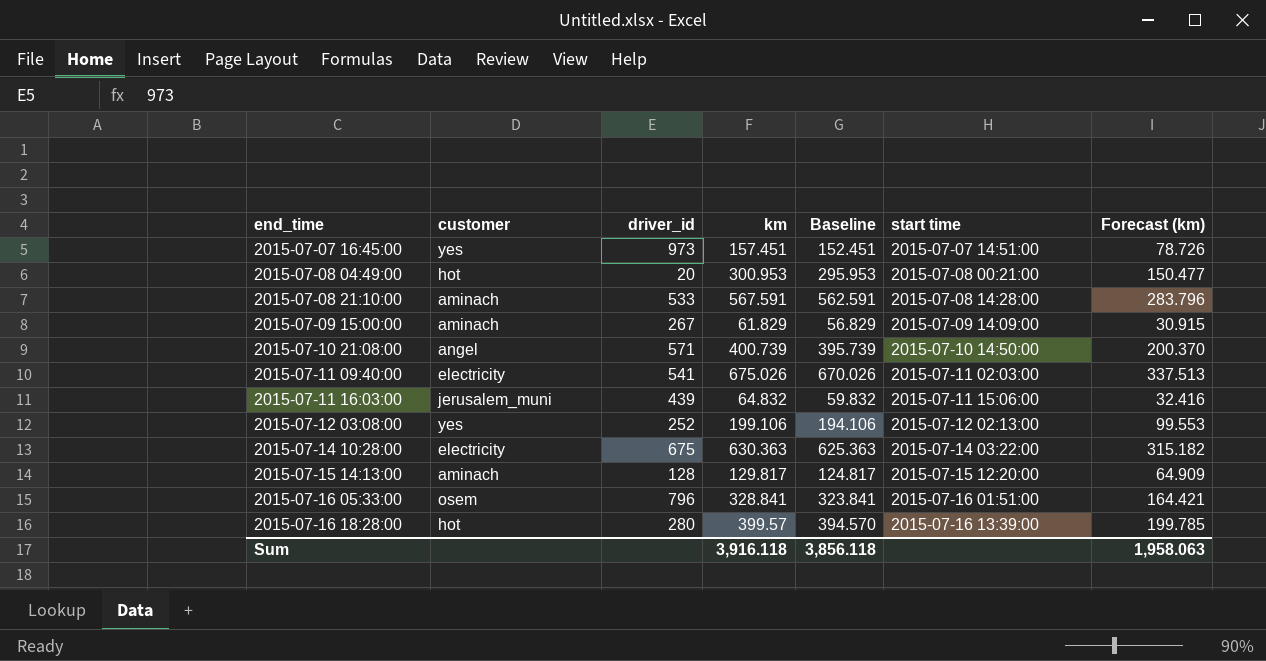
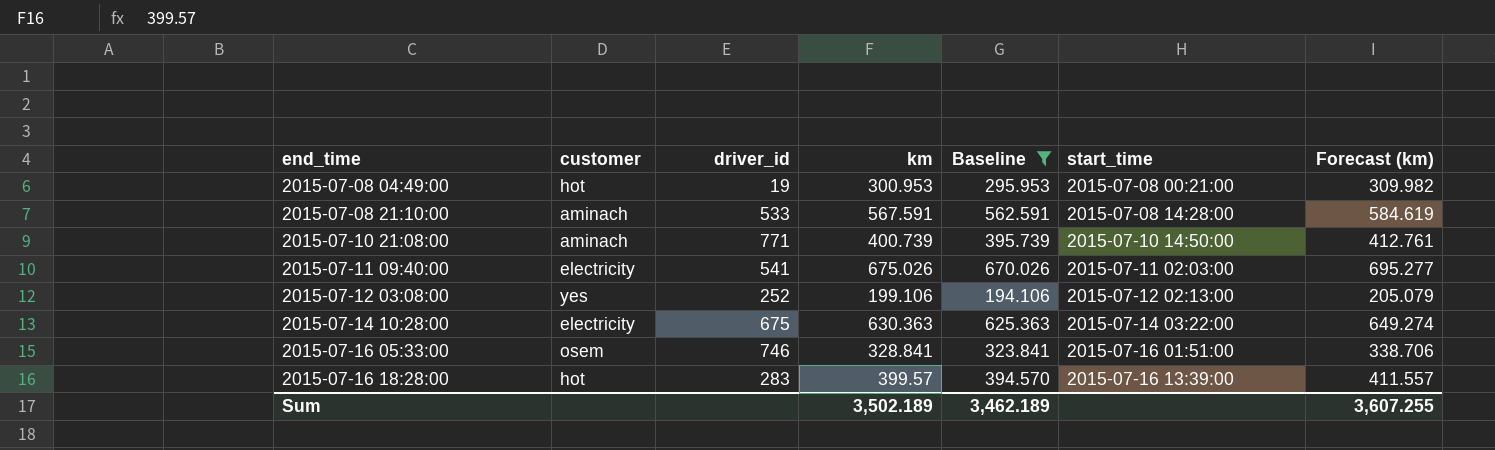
filter: none -> Baseline >= 194.106
column name: start time -> start_time
column Forecast (km) | formula: [km] * 0.5 -> [km] * 1.03
2015-07-08 04:49:00 | driver_id: 20 -> 19
2015-07-10 21:08:00 | customer: angel -> aminach
2015-07-10 21:08:00 | driver_id: 571 -> 771
2015-07-16 05:33:00 | driver_id: 796 -> 746
2015-07-16 18:28:00 | driver_id: 280 -> 283
Sum | km: 3,916.118 -> 3,502.189
Sum | Baseline: 3,856.118 -> 3,462.189
Sum | Forecast (km): 1,958.063 -> 3,607.255

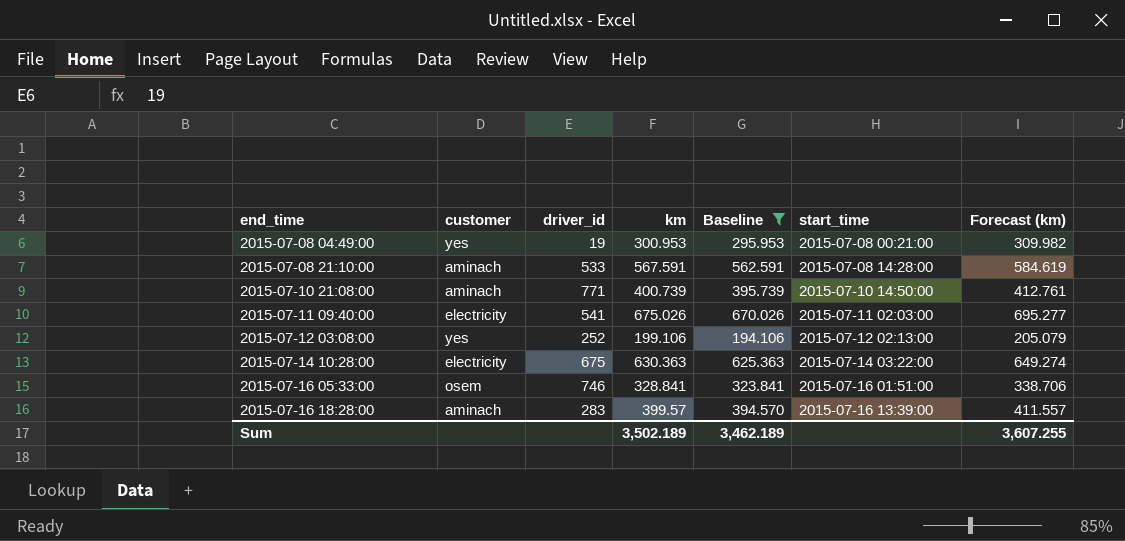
2015-07-08 04:49:00 | customer: hot -> yes
2015-07-16 18:28:00 | customer: hot -> aminach

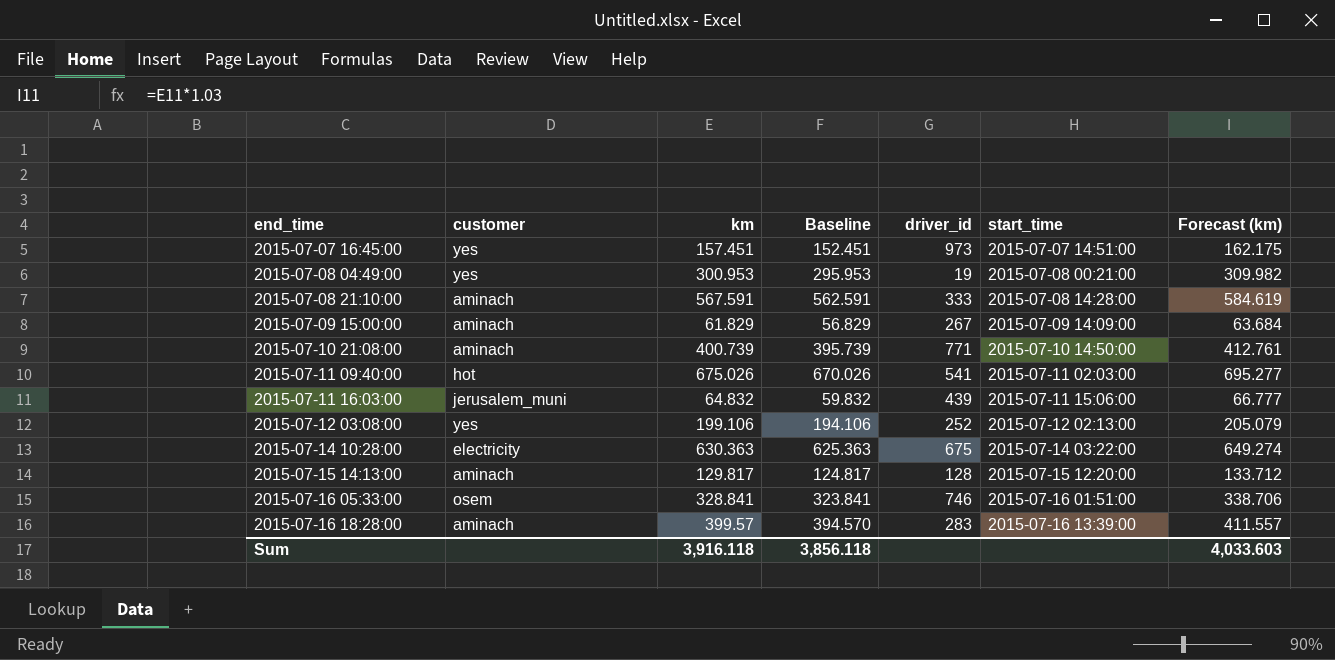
filter: Baseline >= 194.106 -> none
column driver_id | position: 3 -> 5
2015-07-08 21:10:00 | driver_id: 533 -> 333
2015-07-11 09:40:00 | customer: electricity -> hot
Sum | km: 3,502.189 -> 3,916.118
Sum | Baseline: 3,462.189 -> 3,856.118
Sum | Forecast (km): 3,607.255 -> 4,033.603

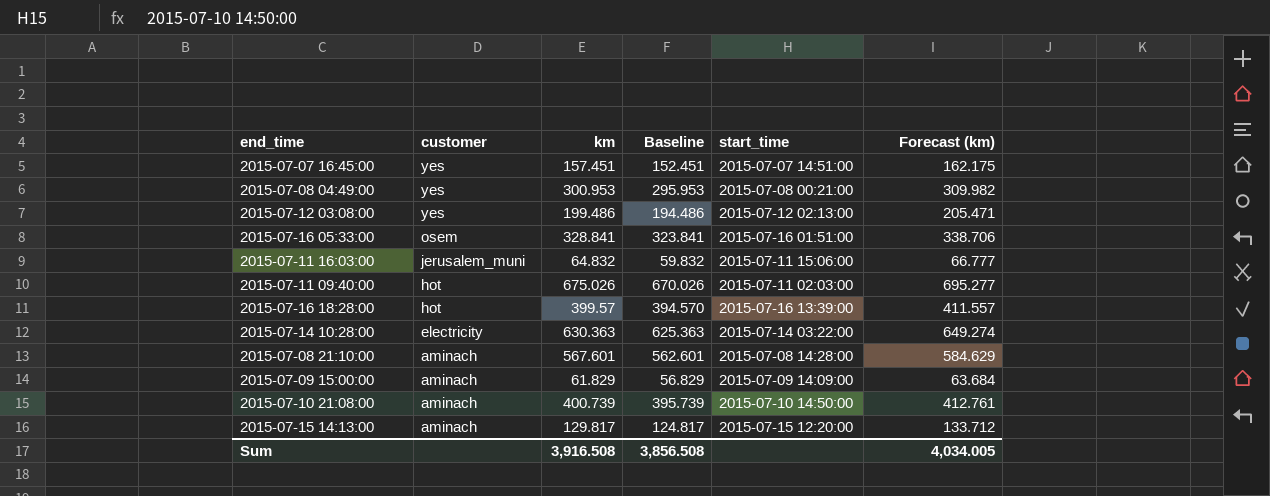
row order: end_time ascending -> customer descending
column driver_id | position: 5 -> none
2015-07-12 03:08:00 | km: 199.106 -> 199.486
2015-07-12 03:08:00 | Baseline: 194.106 -> 194.486
2015-07-12 03:08:00 | Forecast (km): 205.079 -> 205.471
2015-07-16 18:28:00 | customer: aminach -> hot
2015-07-08 21:10:00 | km: 567.591 -> 567.601
2015-07-08 21:10:00 | Baseline: 562.591 -> 562.601
2015-07-08 21:10:00 | Forecast (km): 584.619 -> 584.629
Sum | km: 3,916.118 -> 3,916.508
Sum | Baseline: 3,856.118 -> 3,856.508
Sum | Forecast (km): 4,033.603 -> 4,034.005

